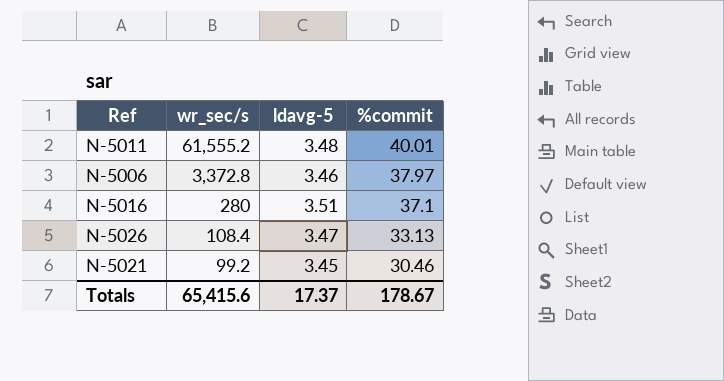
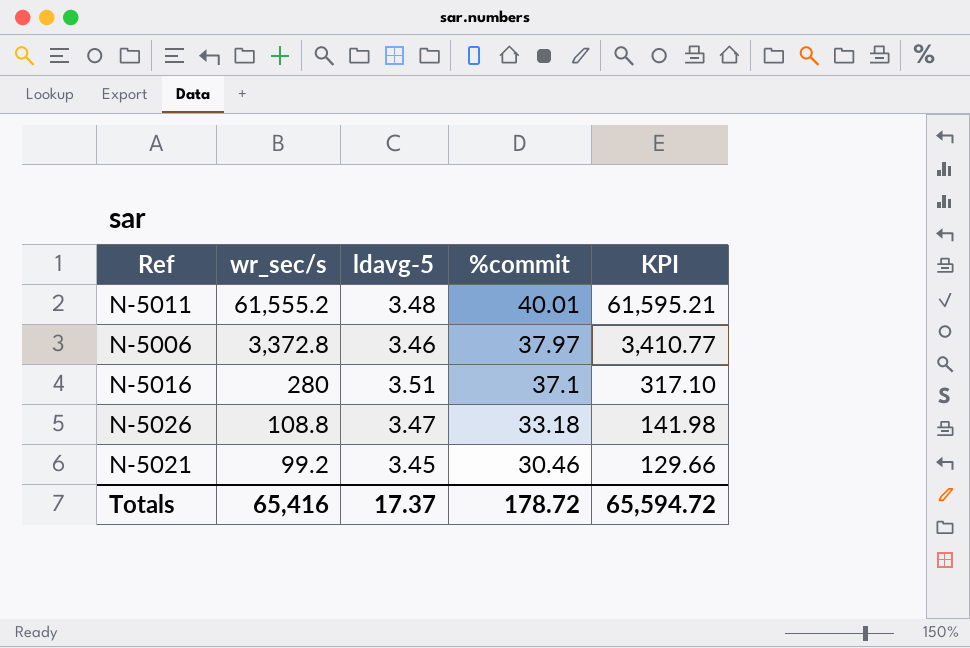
column KPI | formula: none -> [wr_sec/s] + [%commit]
N-5026 | wr_sec/s: 108.4 -> 108.8
N-5026 | %commit: 33.13 -> 33.18
Totals | wr_sec/s: 65,415.6 -> 65,416
Totals | %commit: 178.67 -> 178.72

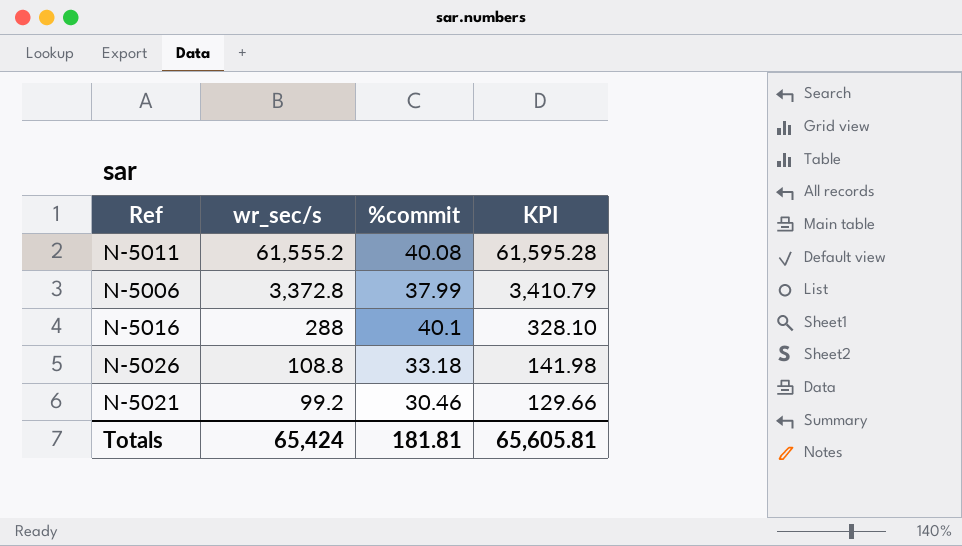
column ldavg-5 | position: 3 -> none
N-5011 | %commit: 40.01 -> 40.08
N-5011 | KPI: 61,595.21 -> 61,595.28
N-5006 | %commit: 37.97 -> 37.99
N-5006 | KPI: 3,410.77 -> 3,410.79
N-5016 | wr_sec/s: 280 -> 288
N-5016 | %commit: 37.1 -> 40.1
N-5016 | KPI: 317.10 -> 328.10
Totals | wr_sec/s: 65,416 -> 65,424
Totals | %commit: 178.72 -> 181.81
Totals | KPI: 65,594.72 -> 65,605.81

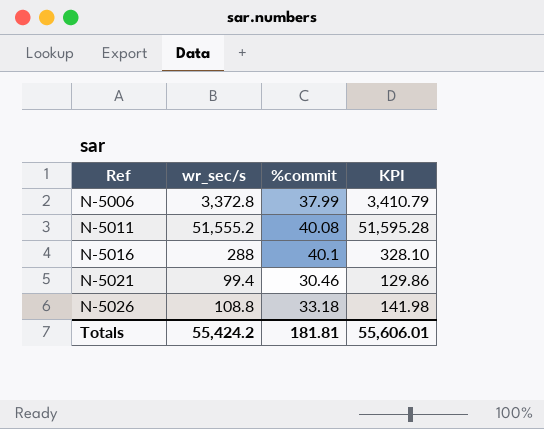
row order: wr_sec/s descending -> Ref ascending
N-5011 | wr_sec/s: 61,555.2 -> 51,555.2
N-5011 | KPI: 61,595.28 -> 51,595.28
N-5021 | wr_sec/s: 99.2 -> 99.4
N-5021 | KPI: 129.66 -> 129.86
Totals | wr_sec/s: 65,424 -> 55,424.2
Totals | KPI: 65,605.81 -> 55,606.01

